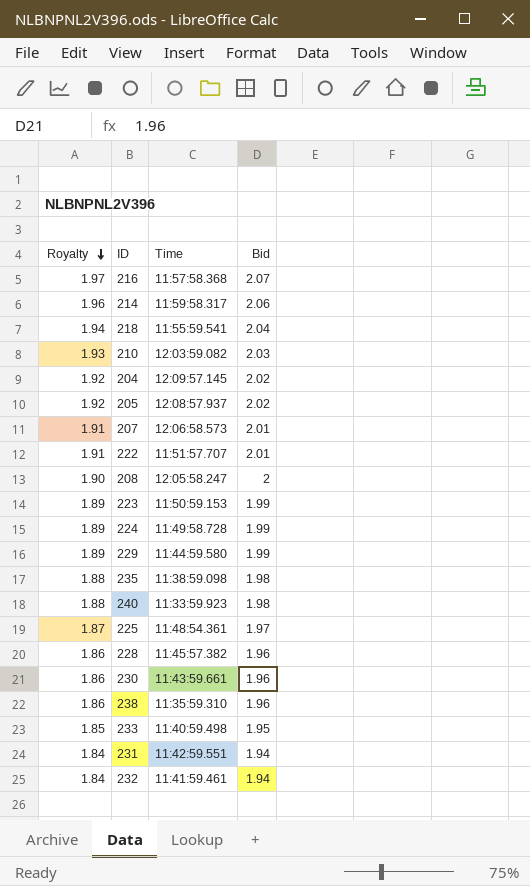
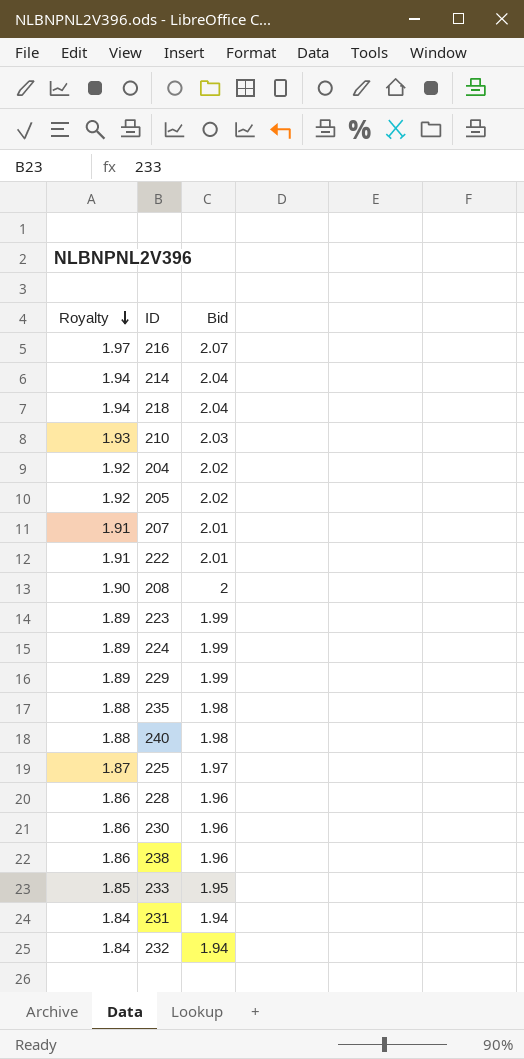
column Time | position: 3 -> none
214 | Royalty: 1.96 -> 1.94
214 | Bid: 2.06 -> 2.04

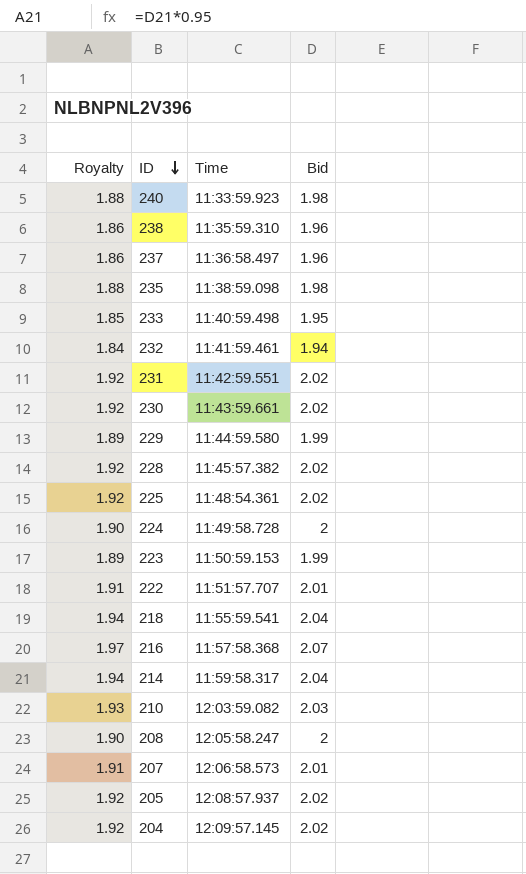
row order: Royalty descending -> ID descending
column Time | position: none -> 3
row 237: none -> 1.86 | 11:36:58.497 | 1.96
231 | Royalty: 1.84 -> 1.92
231 | Bid: 1.94 -> 2.02
230 | Royalty: 1.86 -> 1.92
230 | Bid: 1.96 -> 2.02
228 | Royalty: 1.86 -> 1.92
228 | Bid: 1.96 -> 2.02
225 | Royalty: 1.87 -> 1.92
225 | Bid: 1.97 -> 2.02
224 | Royalty: 1.89 -> 1.90
224 | Bid: 1.99 -> 2

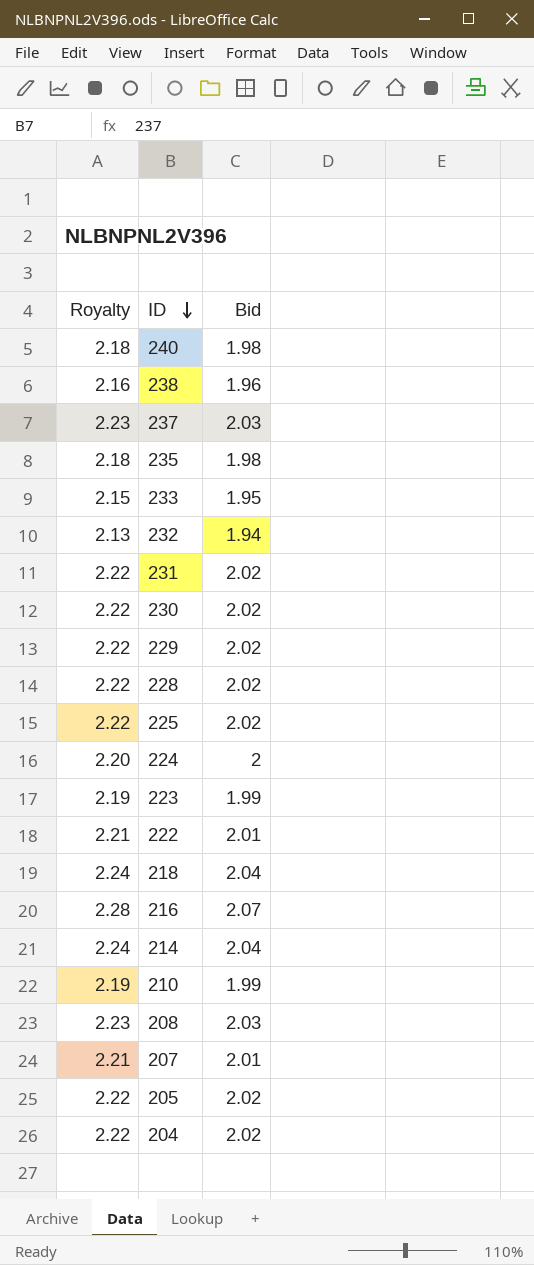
column Time | position: 3 -> none
column Royalty | formula: [Bid] * 0.95 -> [Bid] * 1.1
237 | Bid: 1.96 -> 2.03
229 | Bid: 1.99 -> 2.02
210 | Bid: 2.03 -> 1.99
208 | Bid: 2 -> 2.03

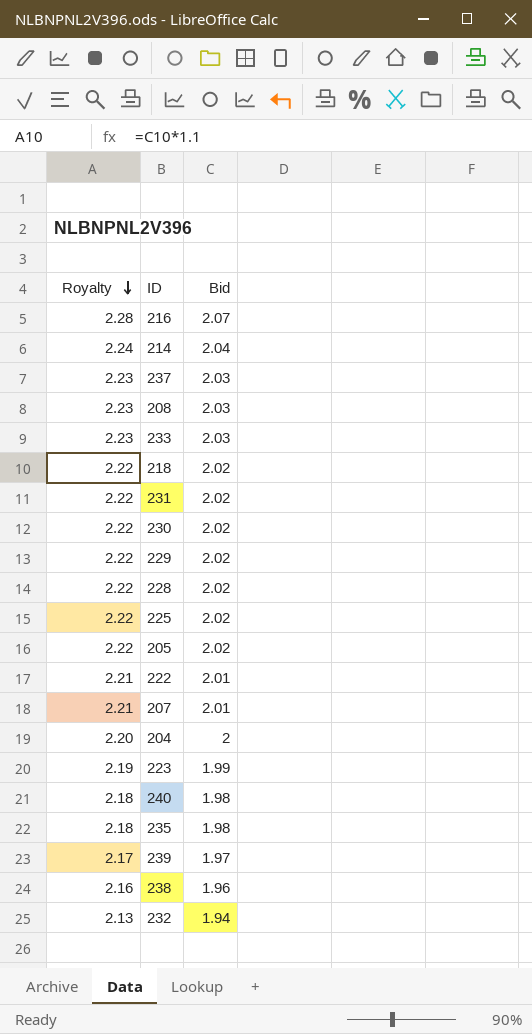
row order: ID descending -> Royalty descending
row 224: 2.20 | 2 -> none
row 210: 2.19 | 1.99 -> none
233 | Royalty: 2.15 -> 2.23
233 | Bid: 1.95 -> 2.03
218 | Royalty: 2.24 -> 2.22
218 | Bid: 2.04 -> 2.02
204 | Royalty: 2.22 -> 2.20
204 | Bid: 2.02 -> 2
row 239: none -> 2.17 | 1.97

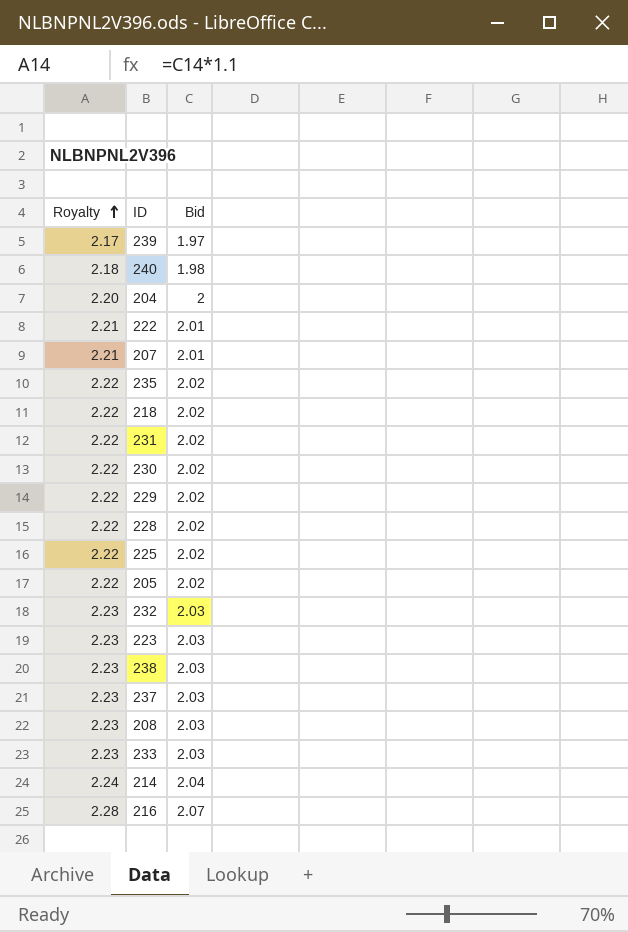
row order: Royalty descending -> Royalty ascending
235 | Royalty: 2.18 -> 2.22
235 | Bid: 1.98 -> 2.02
232 | Royalty: 2.13 -> 2.23
232 | Bid: 1.94 -> 2.03
223 | Royalty: 2.19 -> 2.23
223 | Bid: 1.99 -> 2.03
238 | Royalty: 2.16 -> 2.23
238 | Bid: 1.96 -> 2.03

